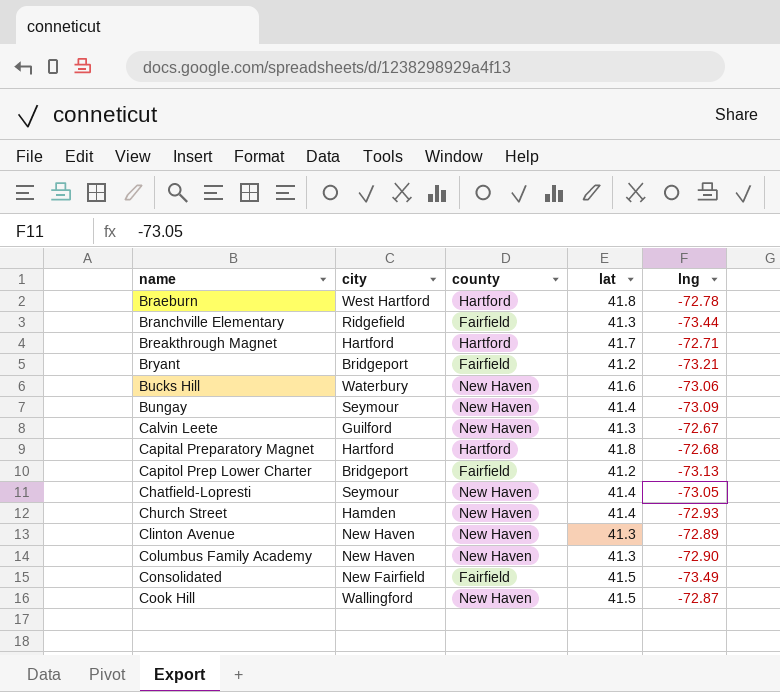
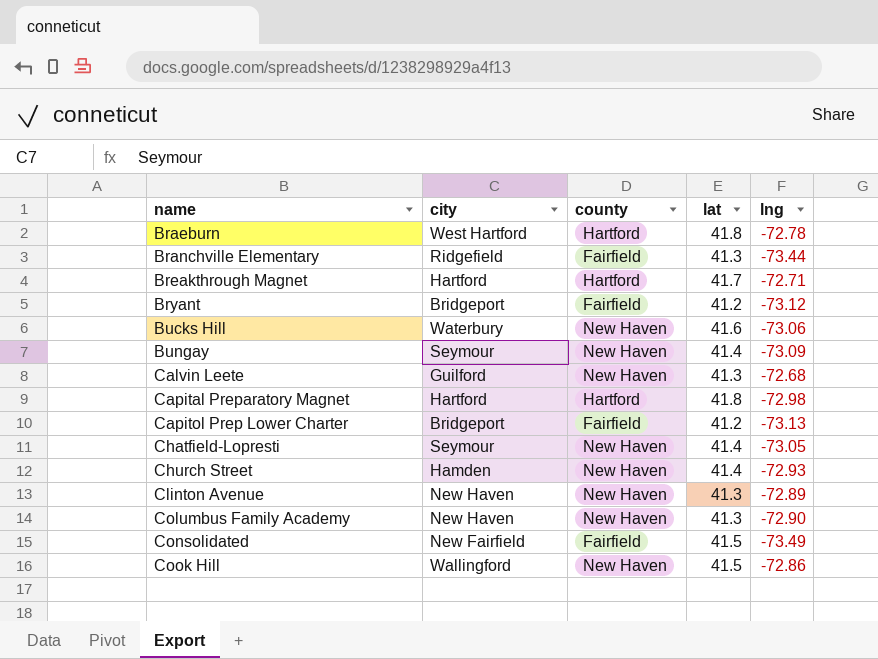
Bryant | lng: -73.21 -> -73.12
Calvin Leete | lng: -72.67 -> -72.68
Capital Preparatory Magnet | lng: -72.68 -> -72.98
Cook Hill | lng: -72.87 -> -72.86

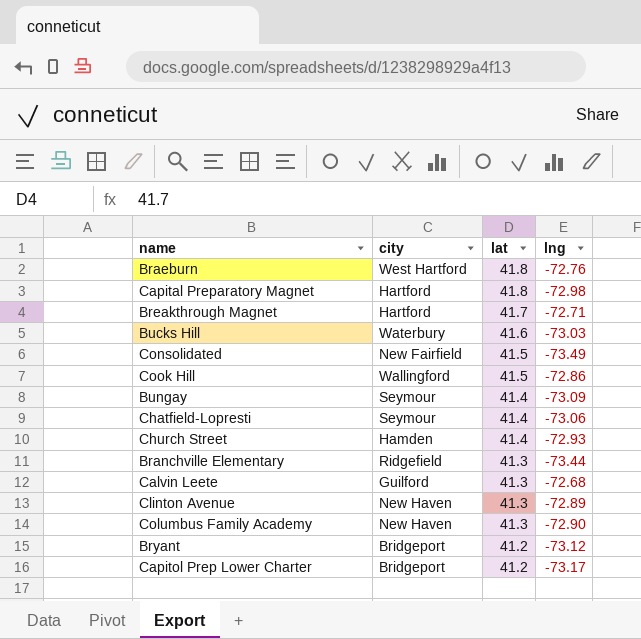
row order: name ascending -> lat descending
column county | position: 3 -> none
Braeburn | lng: -72.78 -> -72.76
Bucks Hill | lng: -73.06 -> -73.03
Chatfield-Lopresti | lng: -73.05 -> -73.06
Capitol Prep Lower Charter | lng: -73.13 -> -73.17

